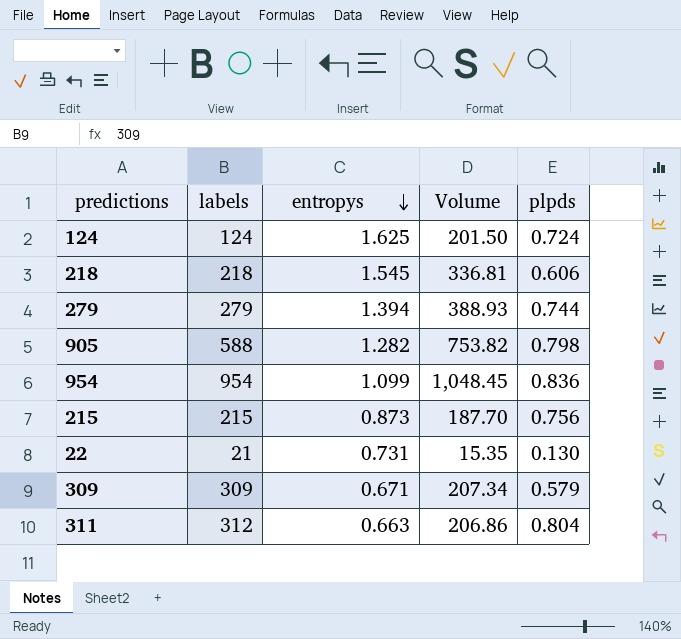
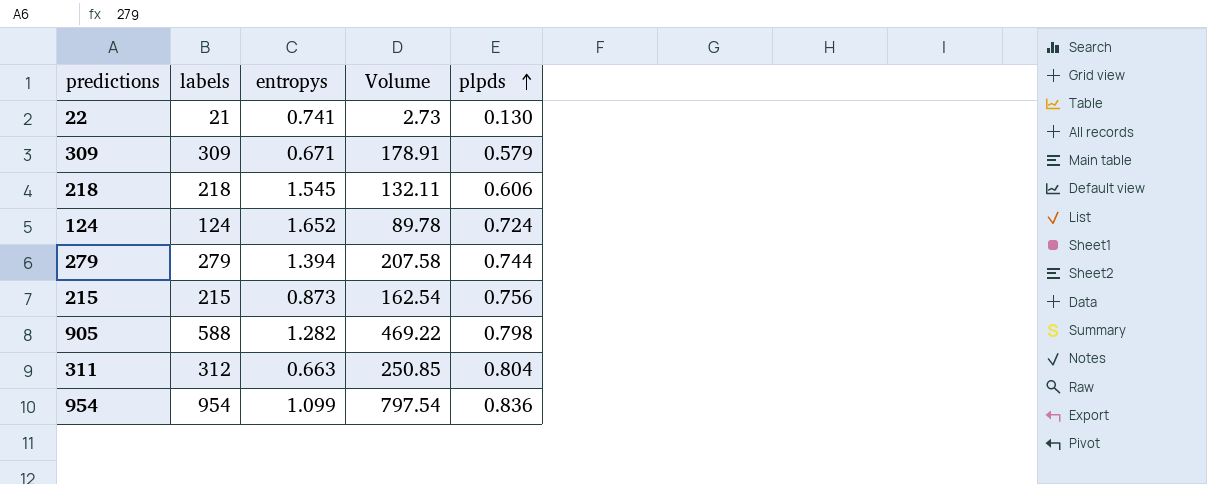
row order: entropys descending -> plpds ascending
column Volume | formula: [labels] * [entropys] -> [labels] * [plpds]
22 | entropys: 0.731 -> 0.741
124 | entropys: 1.625 -> 1.652

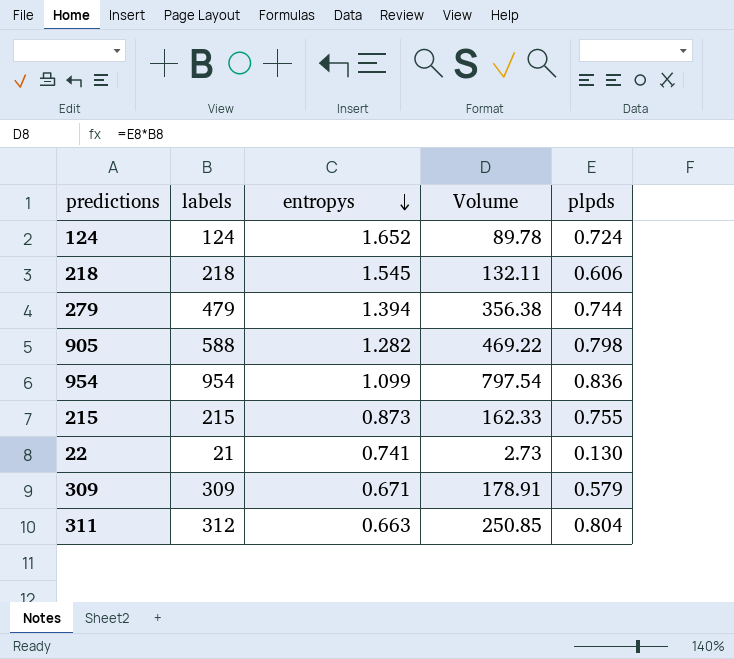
row order: plpds ascending -> entropys descending
279 | labels: 279 -> 479
279 | Volume: 207.58 -> 356.38
215 | Volume: 162.54 -> 162.33
215 | plpds: 0.756 -> 0.755

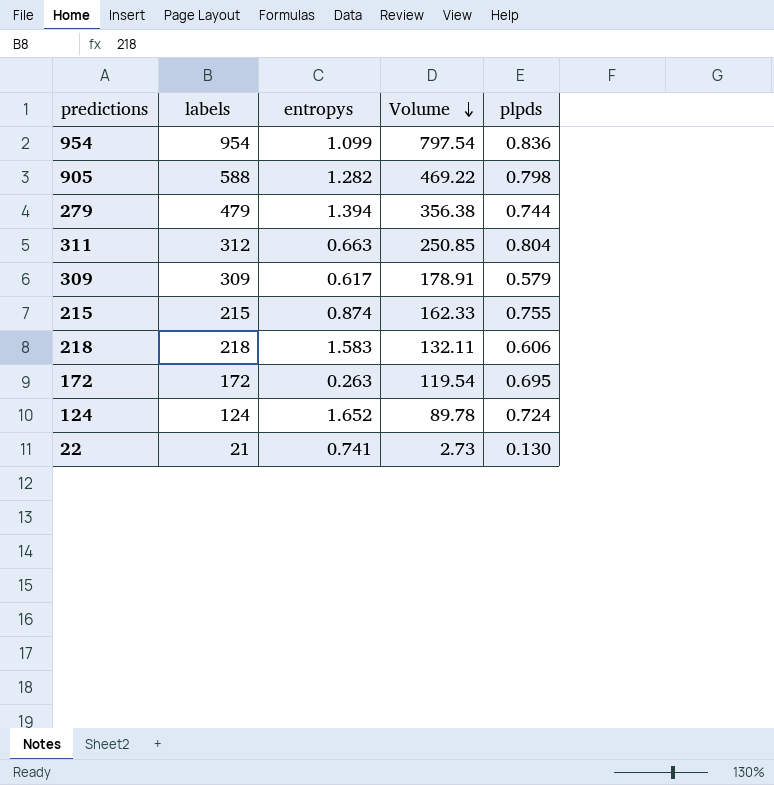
row order: entropys descending -> Volume descending
309 | entropys: 0.671 -> 0.617
215 | entropys: 0.873 -> 0.874
218 | entropys: 1.545 -> 1.583
row 172: none -> 172 | 0.263 | 119.54 | 0.695

